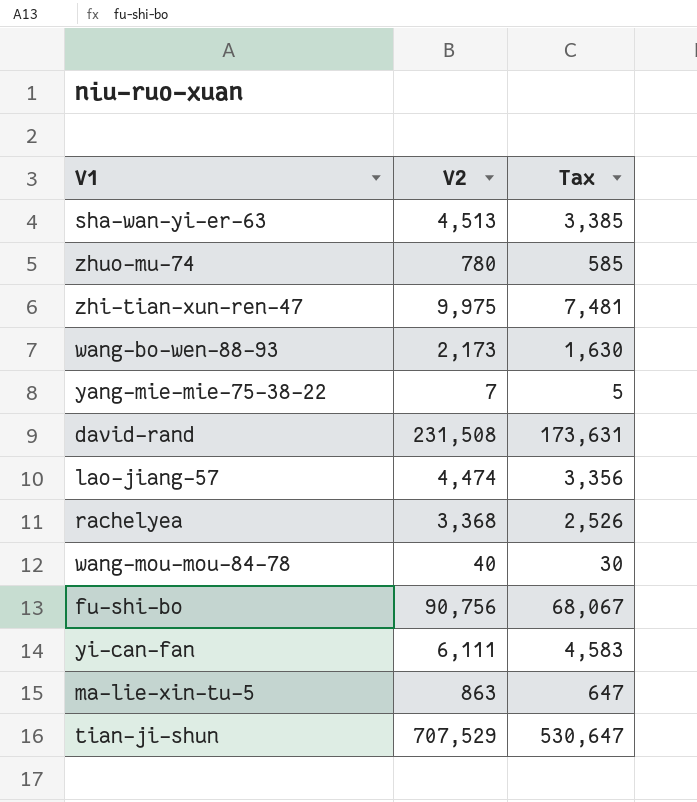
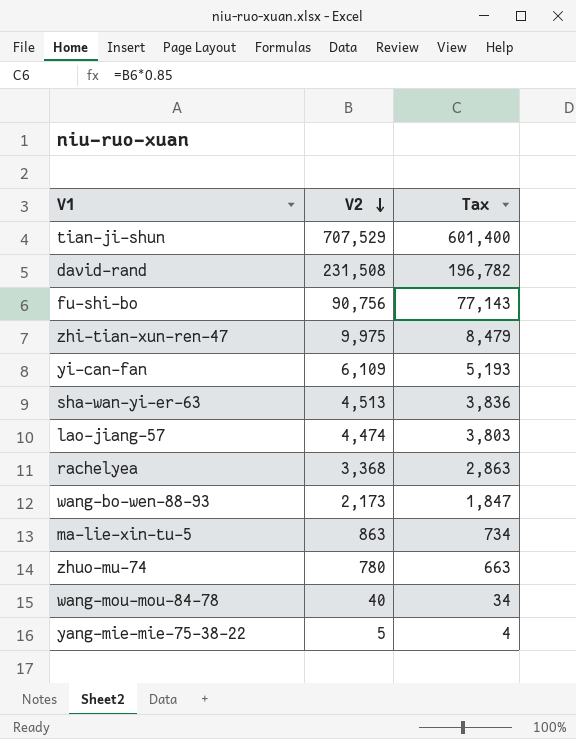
row order: none -> V2 descending
column Tax | formula: [V2] * 0.75 -> [V2] * 0.85
yi-can-fan | V2: 6,111 -> 6,109
yang-mie-mie-75-38-22 | V2: 7 -> 5

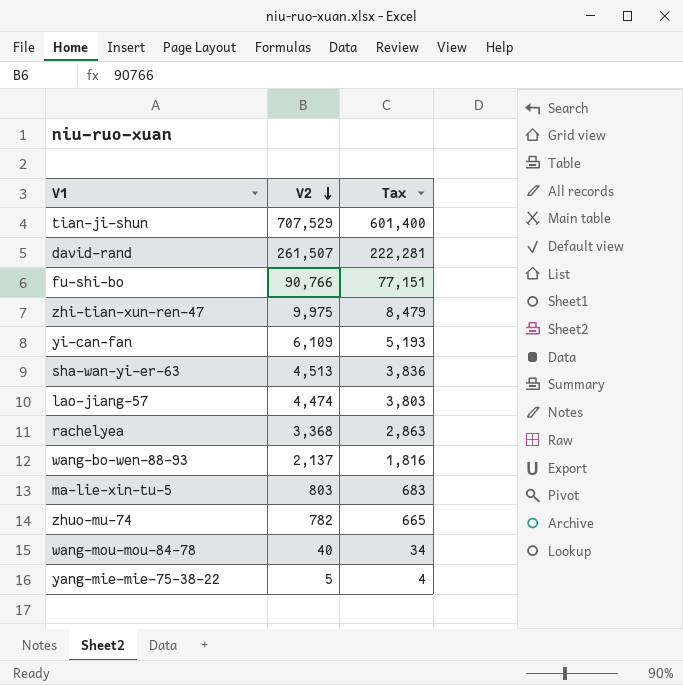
david-rand | V2: 231,508 -> 261,507
david-rand | Tax: 196,782 -> 222,281
fu-shi-bo | V2: 90,756 -> 90,766
fu-shi-bo | Tax: 77,143 -> 77,151
wang-bo-wen-88-93 | V2: 2,173 -> 2,137
wang-bo-wen-88-93 | Tax: 1,847 -> 1,816
ma-lie-xin-tu-5 | V2: 863 -> 803
ma-lie-xin-tu-5 | Tax: 734 -> 683
zhuo-mu-74 | V2: 780 -> 782
zhuo-mu-74 | Tax: 663 -> 665

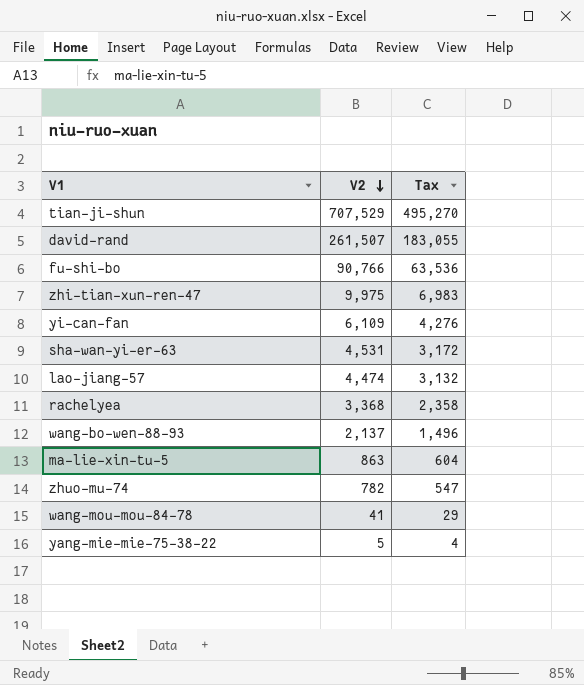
column Tax | formula: [V2] * 0.85 -> [V2] * 0.7
sha-wan-yi-er-63 | V2: 4,513 -> 4,531
ma-lie-xin-tu-5 | V2: 803 -> 863
wang-mou-mou-84-78 | V2: 40 -> 41

